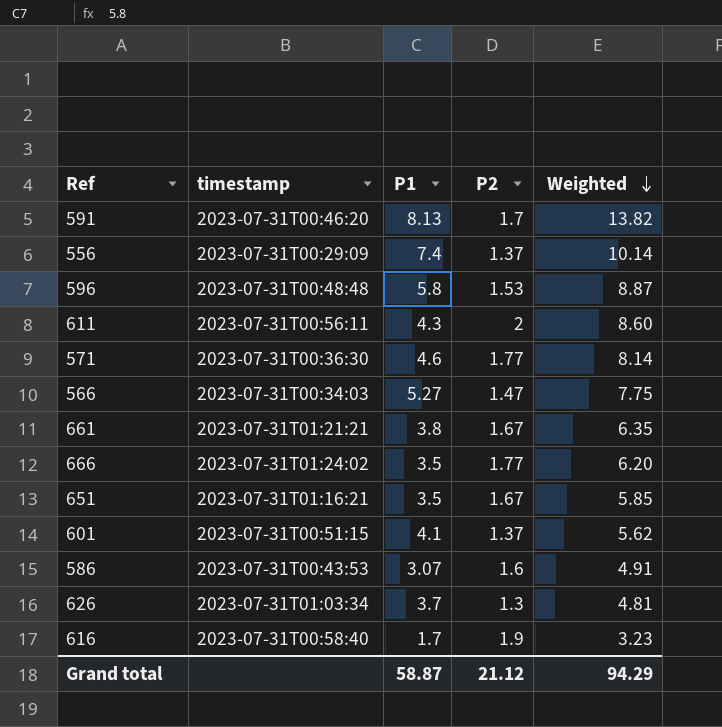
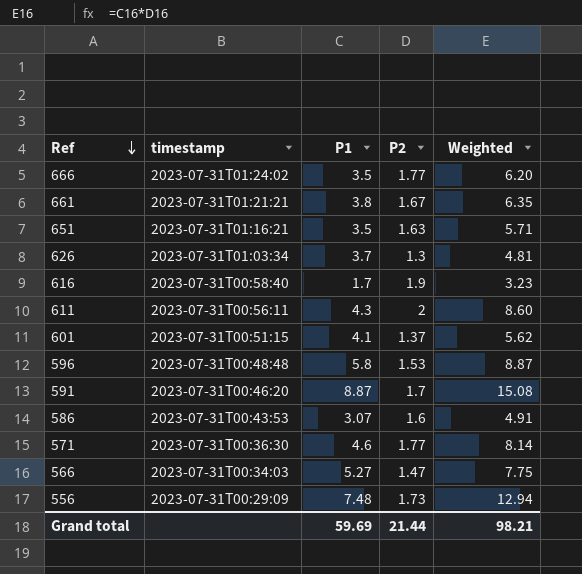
row order: Weighted descending -> Ref descending
651 | P2: 1.67 -> 1.63
651 | Weighted: 5.85 -> 5.71
591 | P1: 8.13 -> 8.87
591 | Weighted: 13.82 -> 15.08
556 | P1: 7.4 -> 7.48
556 | P2: 1.37 -> 1.73
556 | Weighted: 10.14 -> 12.94
Grand total | P1: 58.87 -> 59.69
Grand total | P2: 21.12 -> 21.44
Grand total | Weighted: 94.29 -> 98.21

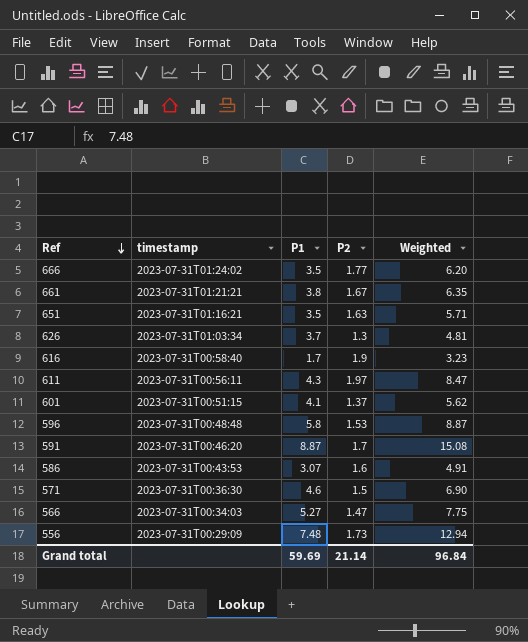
611 | P2: 2 -> 1.97
611 | Weighted: 8.60 -> 8.47
571 | P2: 1.77 -> 1.5
571 | Weighted: 8.14 -> 6.90
Grand total | P2: 21.44 -> 21.14
Grand total | Weighted: 98.21 -> 96.84

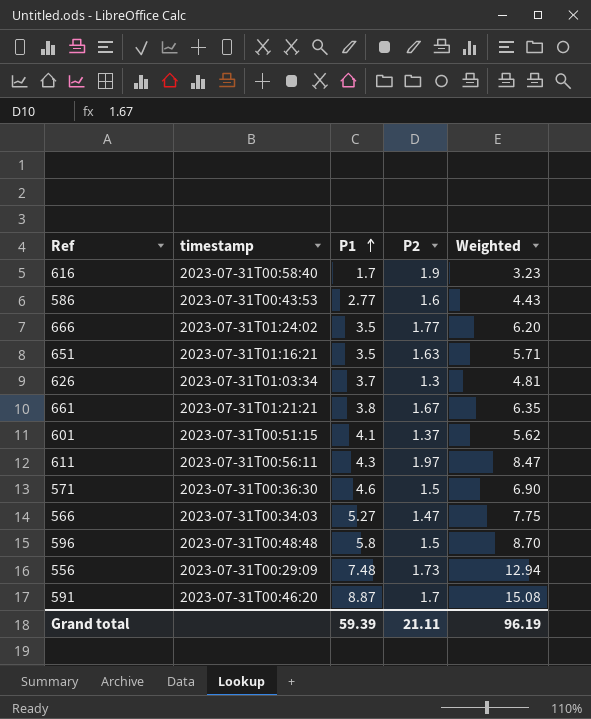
row order: Ref descending -> P1 ascending
586 | P1: 3.07 -> 2.77
586 | Weighted: 4.91 -> 4.43
596 | P2: 1.53 -> 1.5
596 | Weighted: 8.87 -> 8.70
Grand total | P1: 59.69 -> 59.39
Grand total | P2: 21.14 -> 21.11
Grand total | Weighted: 96.84 -> 96.19

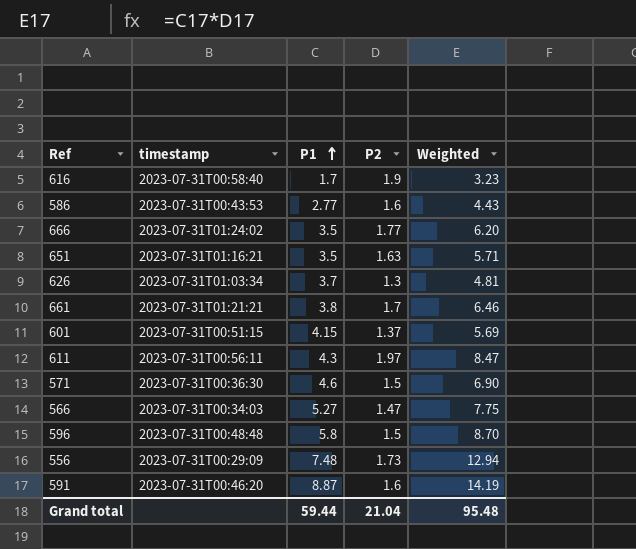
661 | P2: 1.67 -> 1.7
661 | Weighted: 6.35 -> 6.46
601 | P1: 4.1 -> 4.15
601 | Weighted: 5.62 -> 5.69
591 | P2: 1.7 -> 1.6
591 | Weighted: 15.08 -> 14.19
Grand total | P1: 59.39 -> 59.44
Grand total | P2: 21.11 -> 21.04
Grand total | Weighted: 96.19 -> 95.48

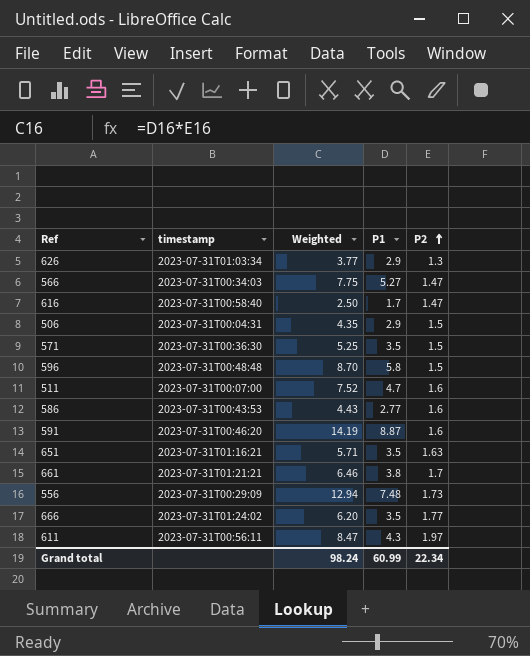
row order: P1 ascending -> P2 ascending
column Weighted | position: 5 -> 3
row 601: 2023-07-31T00:51:15 | 4.15 | 1.37 | 5.69 -> none
626 | Weighted: 4.81 -> 3.77
626 | P1: 3.7 -> 2.9
616 | Weighted: 3.23 -> 2.50
616 | P2: 1.9 -> 1.47
row 506: none -> 2023-07-31T00:04:31 | 4.35 | 2.9 | 1.5
571 | Weighted: 6.90 -> 5.25
571 | P1: 4.6 -> 3.5
row 511: none -> 2023-07-31T00:07:00 | 7.52 | 4.7 | 1.6
Grand total | Weighted: 95.48 -> 98.24
Grand total | P1: 59.44 -> 60.99
Grand total | P2: 21.04 -> 22.34

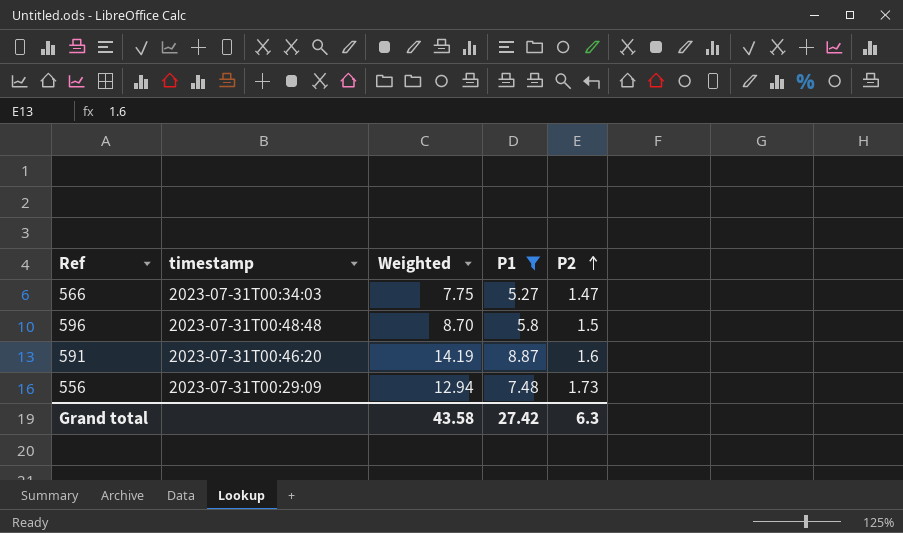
filter: none -> P1 >= 5.27
Grand total | Weighted: 98.24 -> 43.58
Grand total | P1: 60.99 -> 27.42
Grand total | P2: 22.34 -> 6.3

